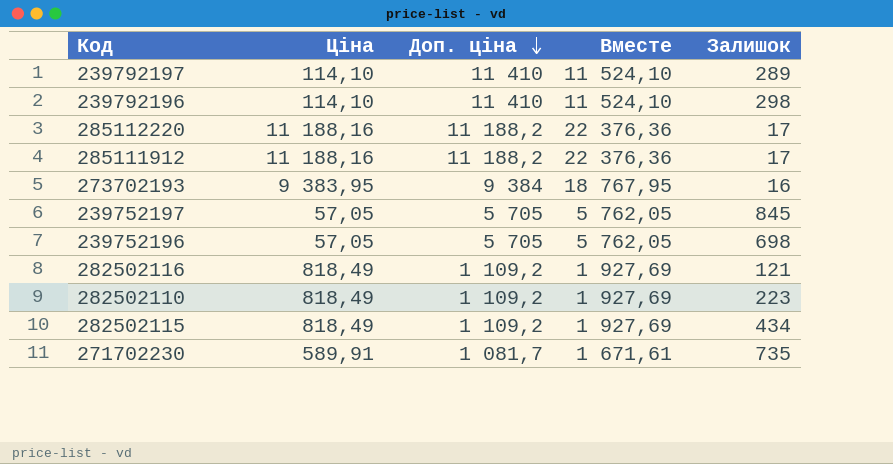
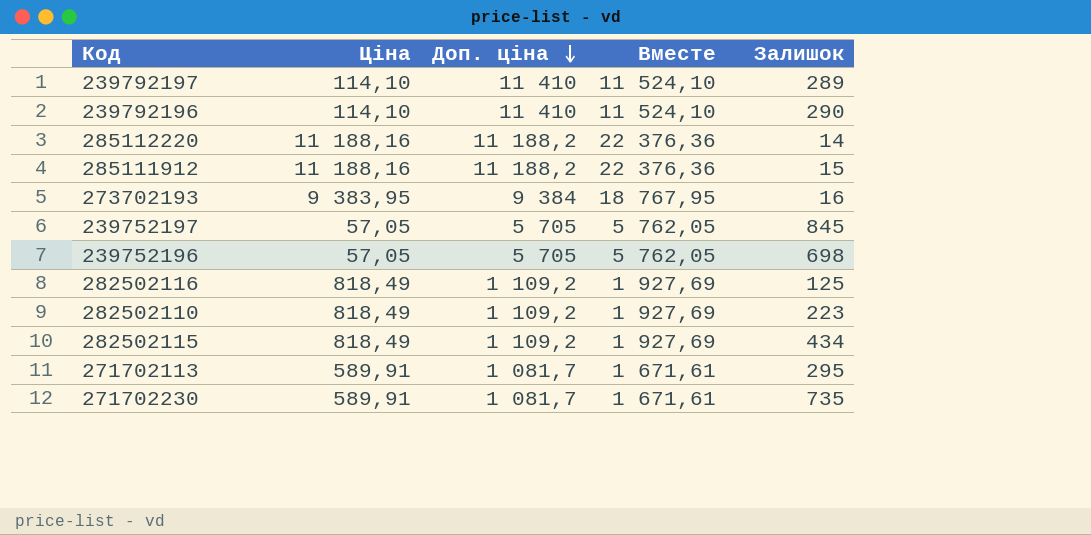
239792196 | Залишок: 298 -> 290
285112220 | Залишок: 17 -> 14
285111912 | Залишок: 17 -> 15
282502116 | Залишок: 121 -> 125
row 271702113: none -> 589,91 | 1 081,7 | 1 671,61 | 295

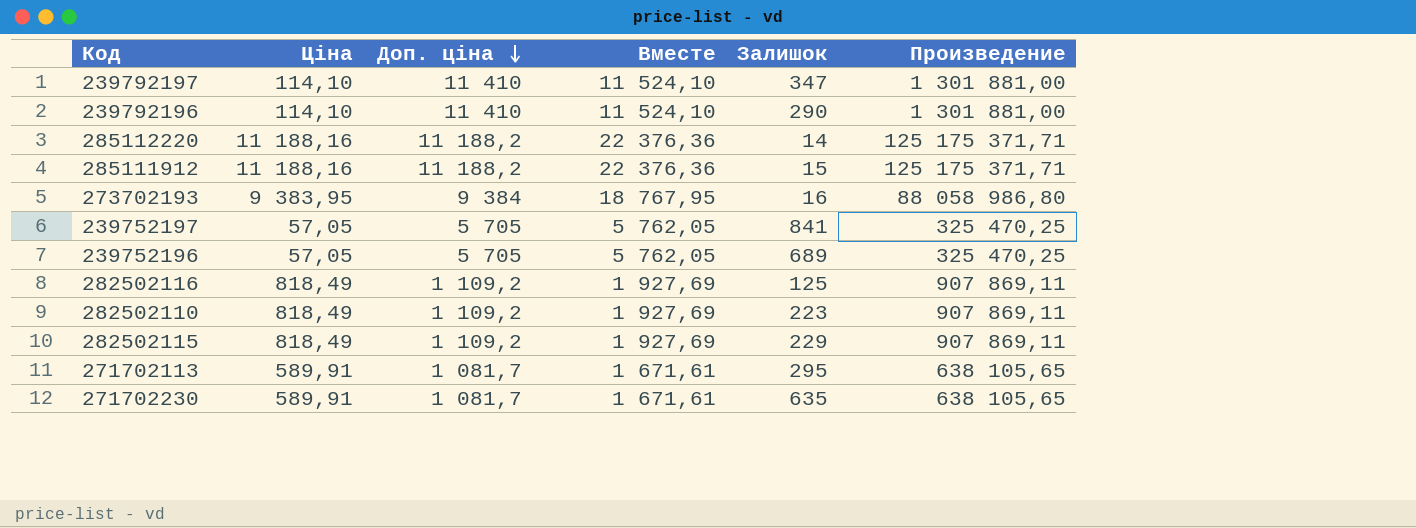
column Произведение | formula: none -> [Ціна] * [Доп. ціна]
239792197 | Залишок: 289 -> 347
239752197 | Залишок: 845 -> 841
239752196 | Залишок: 698 -> 689
282502115 | Залишок: 434 -> 229
271702230 | Залишок: 735 -> 635

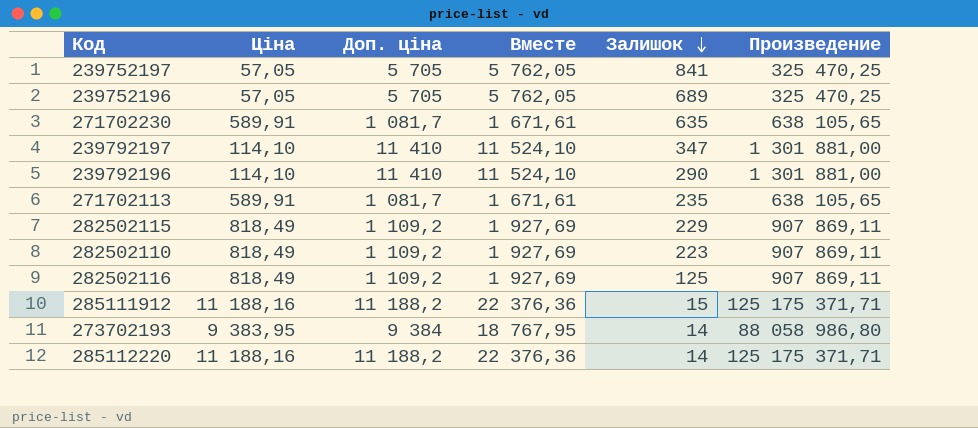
row order: Доп. ціна descending -> Залишок descending
271702113 | Залишок: 295 -> 235
273702193 | Залишок: 16 -> 14

